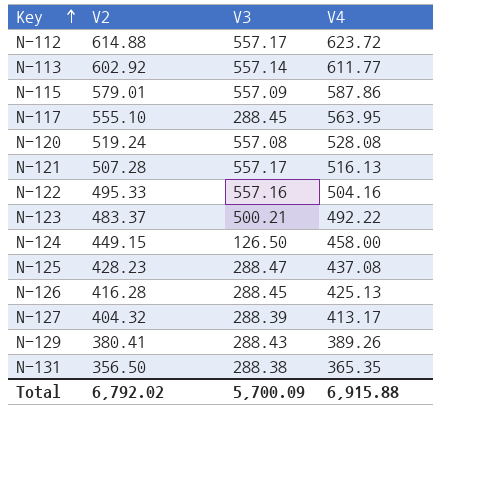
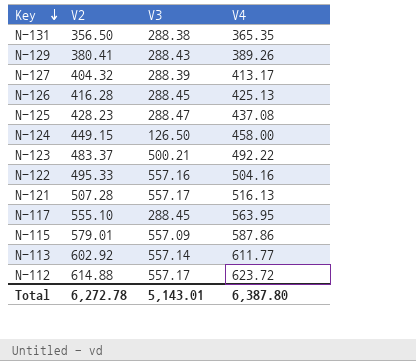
row order: Key ascending -> Key descending
row N-120: 519.24 | 557.08 | 528.08 -> none
Total | V2: 6,792.02 -> 6,272.78
Total | V3: 5,700.09 -> 5,143.01
Total | V4: 6,915.88 -> 6,387.80

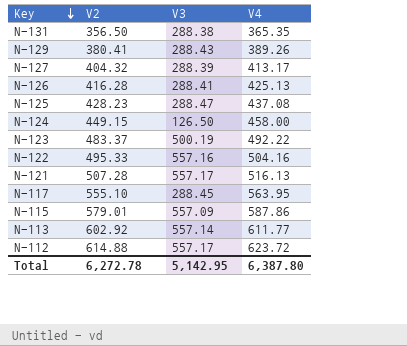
N-126 | V3: 288.45 -> 288.41
N-123 | V3: 500.21 -> 500.19
Total | V3: 5,143.01 -> 5,142.95

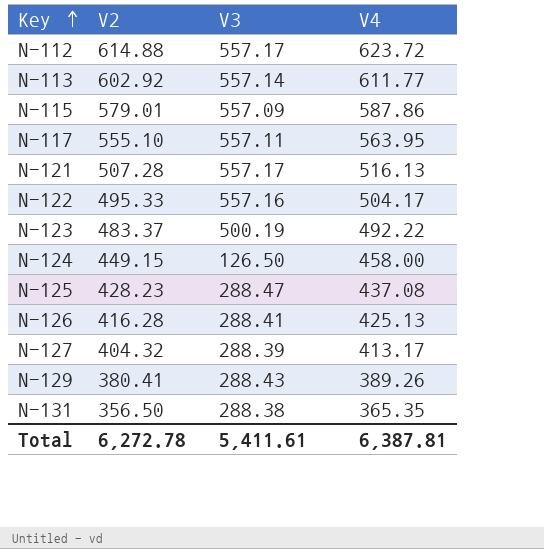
row order: Key descending -> Key ascending
N-117 | V3: 288.45 -> 557.11
N-122 | V4: 504.16 -> 504.17
Total | V3: 5,142.95 -> 5,411.61
Total | V4: 6,387.80 -> 6,387.81

